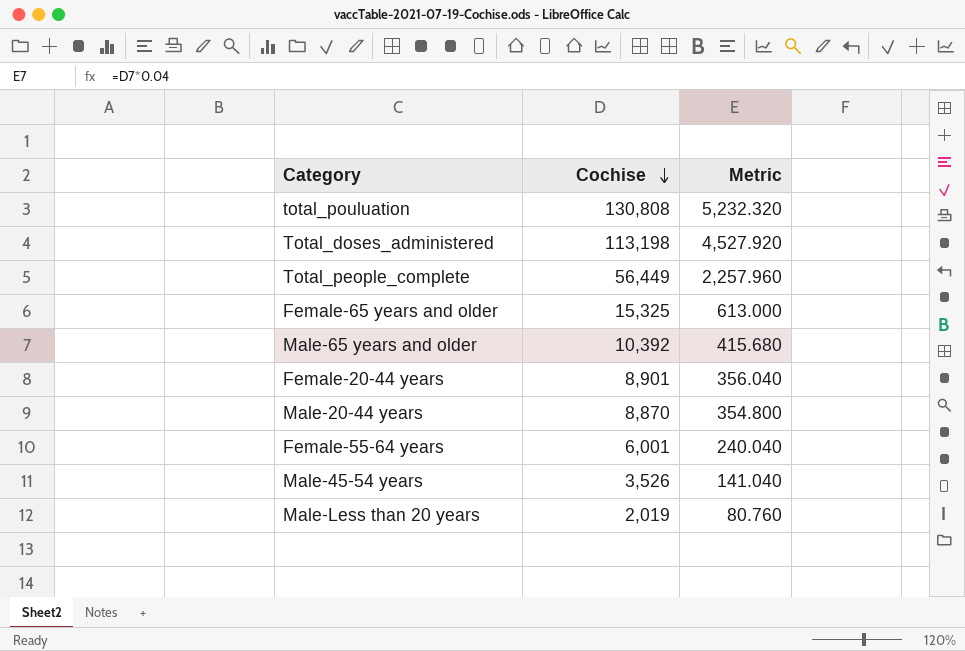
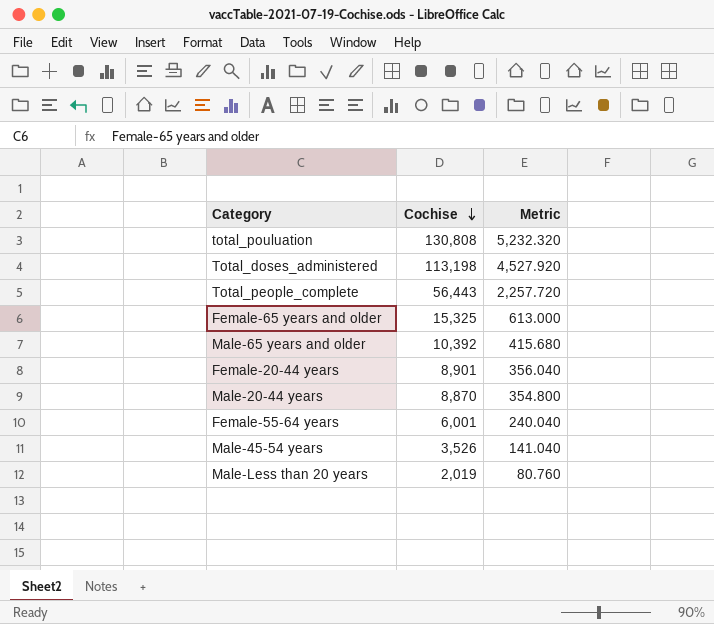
Total_people_complete | Cochise: 56,449 -> 56,443
Total_people_complete | Metric: 2,257.960 -> 2,257.720

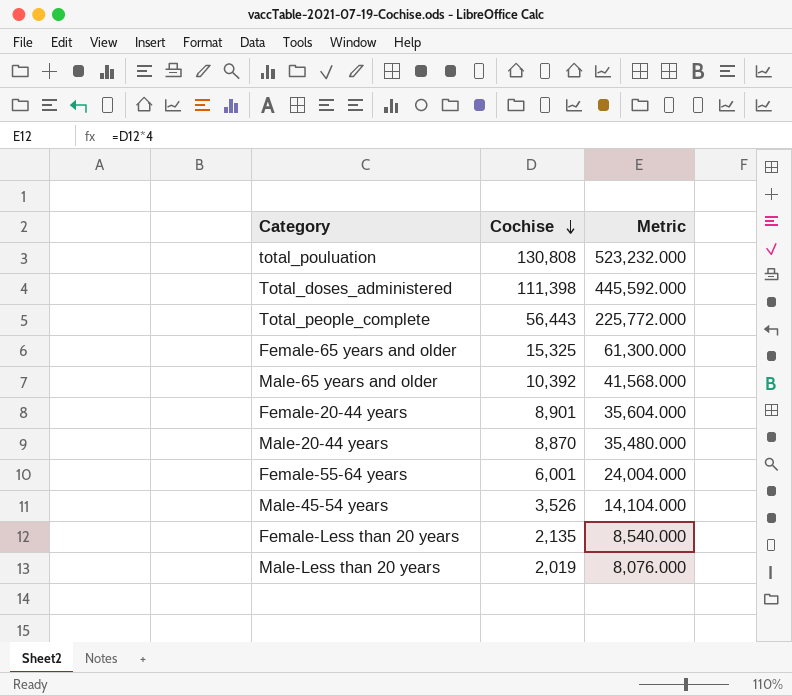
column Metric | formula: [Cochise] * 0.04 -> [Cochise] * 4
Total_doses_administered | Cochise: 113,198 -> 111,398
row Female-Less than 20 years: none -> 2,135 | 8,540.000

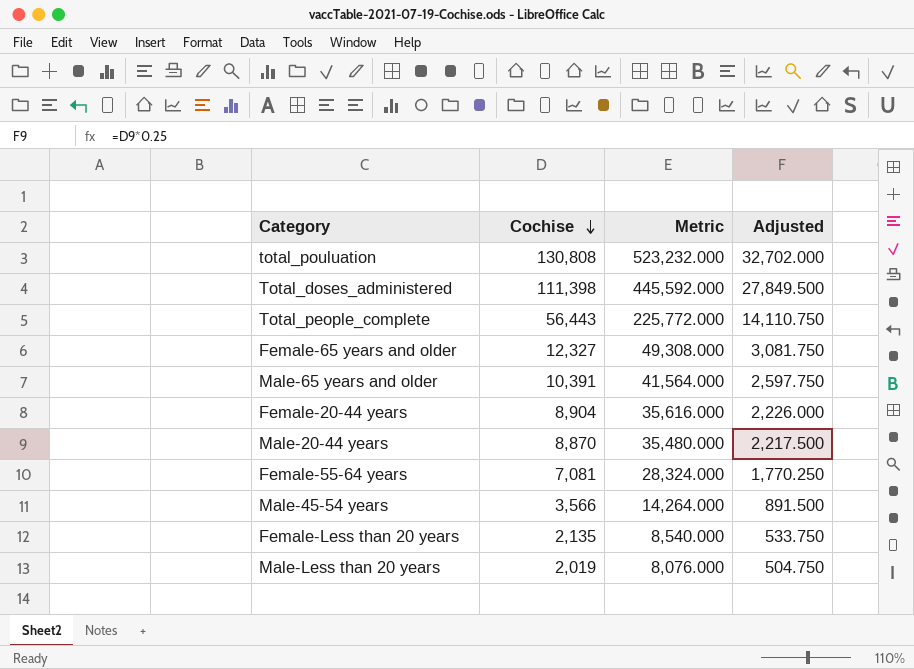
column Adjusted | formula: none -> [Cochise] * 0.25
Female-65 years and older | Cochise: 15,325 -> 12,327
Female-65 years and older | Metric: 61,300.000 -> 49,308.000
Male-65 years and older | Cochise: 10,392 -> 10,391
Male-65 years and older | Metric: 41,568.000 -> 41,564.000
Female-20-44 years | Cochise: 8,901 -> 8,904
Female-20-44 years | Metric: 35,604.000 -> 35,616.000
Female-55-64 years | Cochise: 6,001 -> 7,081
Female-55-64 years | Metric: 24,004.000 -> 28,324.000
Male-45-54 years | Cochise: 3,526 -> 3,566
Male-45-54 years | Metric: 14,104.000 -> 14,264.000

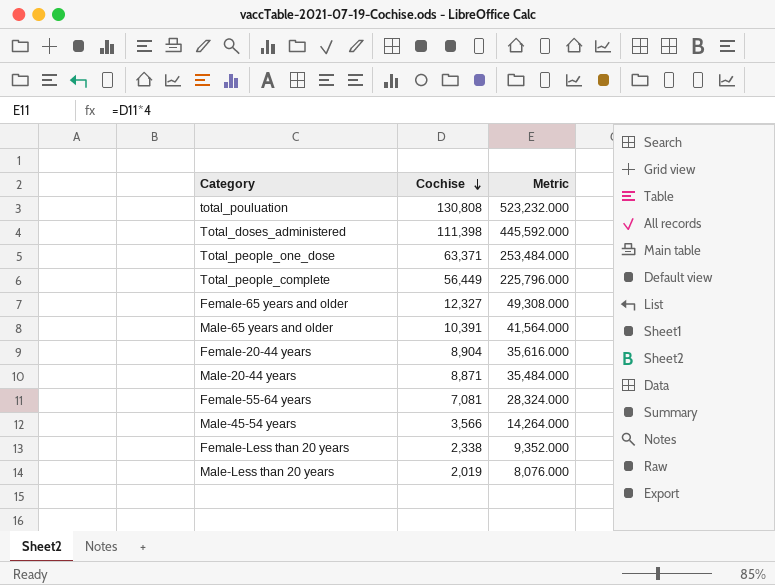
column Adjusted | formula: [Cochise] * 0.25 -> none
row Total_people_one_dose: none -> 63,371 | 253,484.000
Total_people_complete | Cochise: 56,443 -> 56,449
Total_people_complete | Metric: 225,772.000 -> 225,796.000
Male-20-44 years | Cochise: 8,870 -> 8,871
Male-20-44 years | Metric: 35,480.000 -> 35,484.000
Female-Less than 20 years | Cochise: 2,135 -> 2,338
Female-Less than 20 years | Metric: 8,540.000 -> 9,352.000

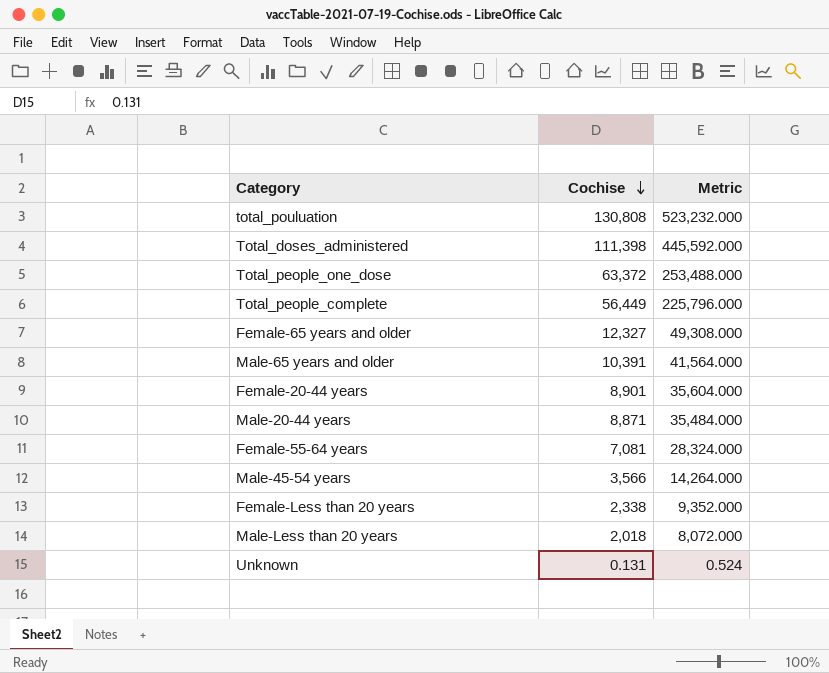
Total_people_one_dose | Cochise: 63,371 -> 63,372
Total_people_one_dose | Metric: 253,484.000 -> 253,488.000
Female-20-44 years | Cochise: 8,904 -> 8,901
Female-20-44 years | Metric: 35,616.000 -> 35,604.000
Male-Less than 20 years | Cochise: 2,019 -> 2,018
Male-Less than 20 years | Metric: 8,076.000 -> 8,072.000
row Unknown: none -> 0.131 | 0.524

